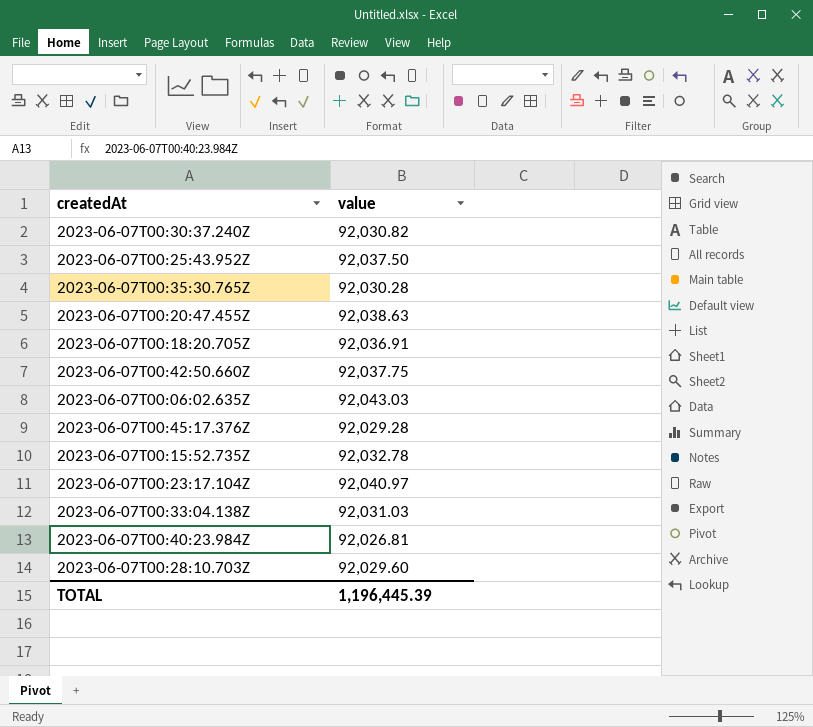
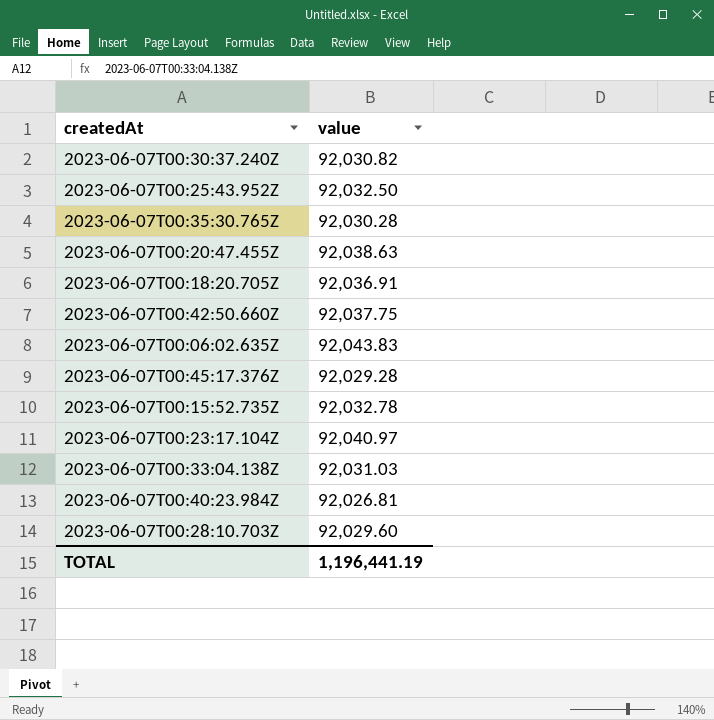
2023-06-07T00:25:43.952Z | value: 92,037.50 -> 92,032.50
2023-06-07T00:06:02.635Z | value: 92,043.03 -> 92,043.83
TOTAL | value: 1,196,445.39 -> 1,196,441.19

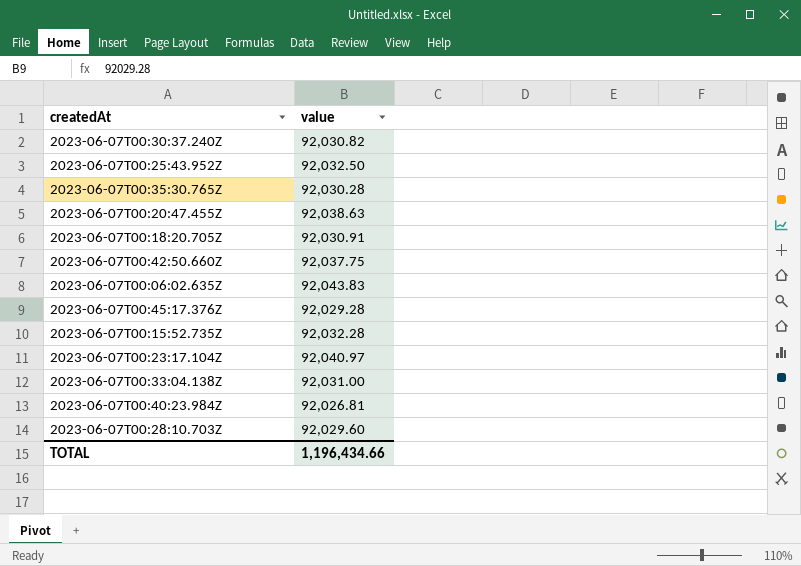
2023-06-07T00:18:20.705Z | value: 92,036.91 -> 92,030.91
2023-06-07T00:15:52.735Z | value: 92,032.78 -> 92,032.28
2023-06-07T00:33:04.138Z | value: 92,031.03 -> 92,031.00
TOTAL | value: 1,196,441.19 -> 1,196,434.66

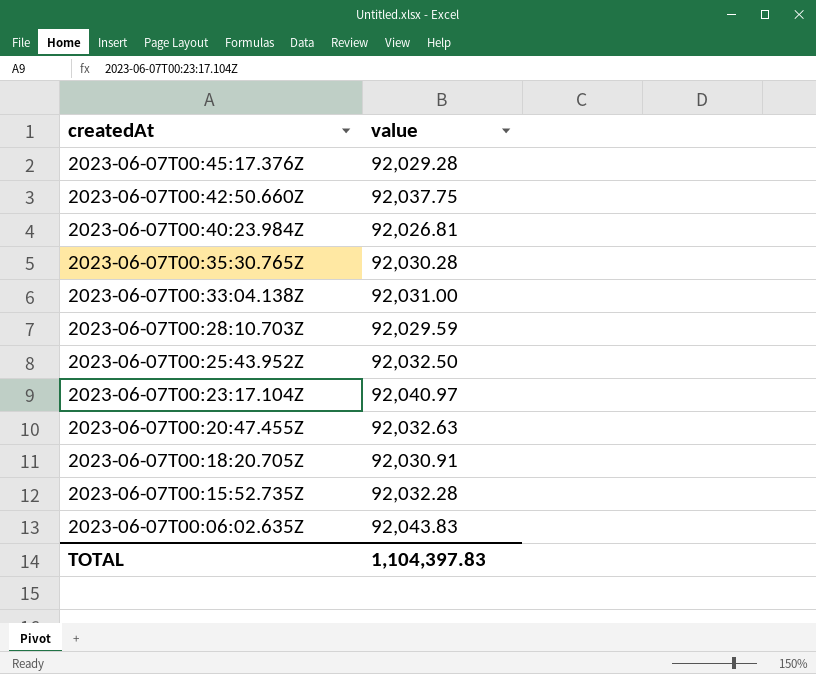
row order: none -> createdAt descending
row 2023-06-07T00:30:37.240Z: 92,030.82 -> none
2023-06-07T00:28:10.703Z | value: 92,029.60 -> 92,029.59
2023-06-07T00:20:47.455Z | value: 92,038.63 -> 92,032.63
TOTAL | value: 1,196,434.66 -> 1,104,397.83

